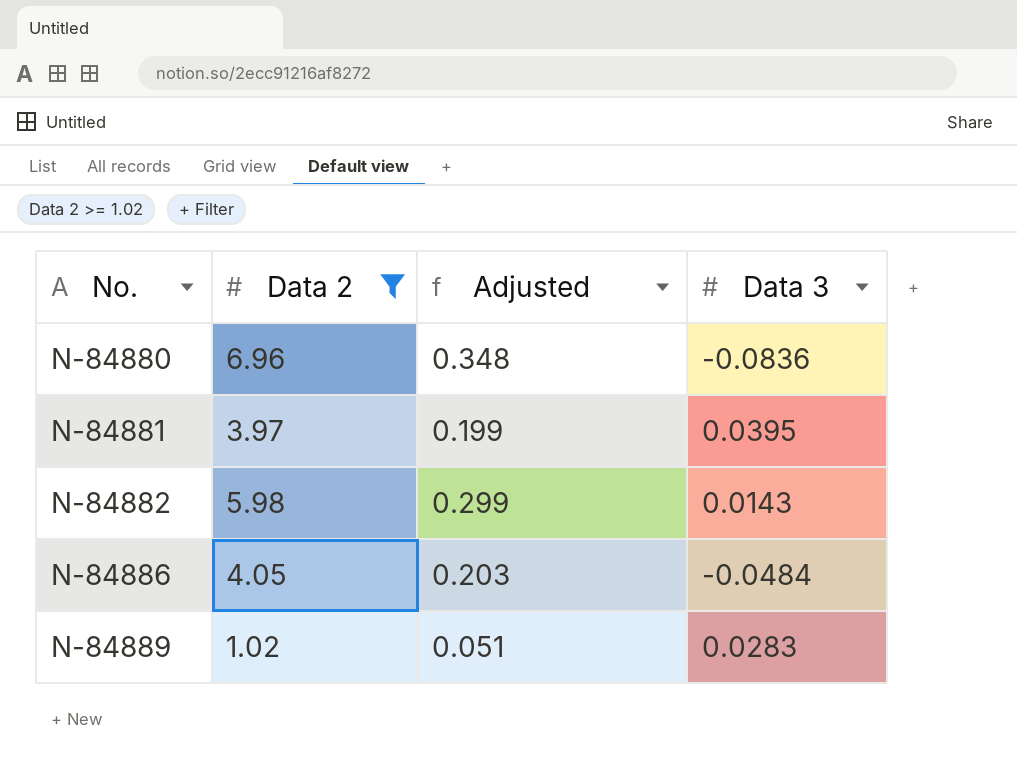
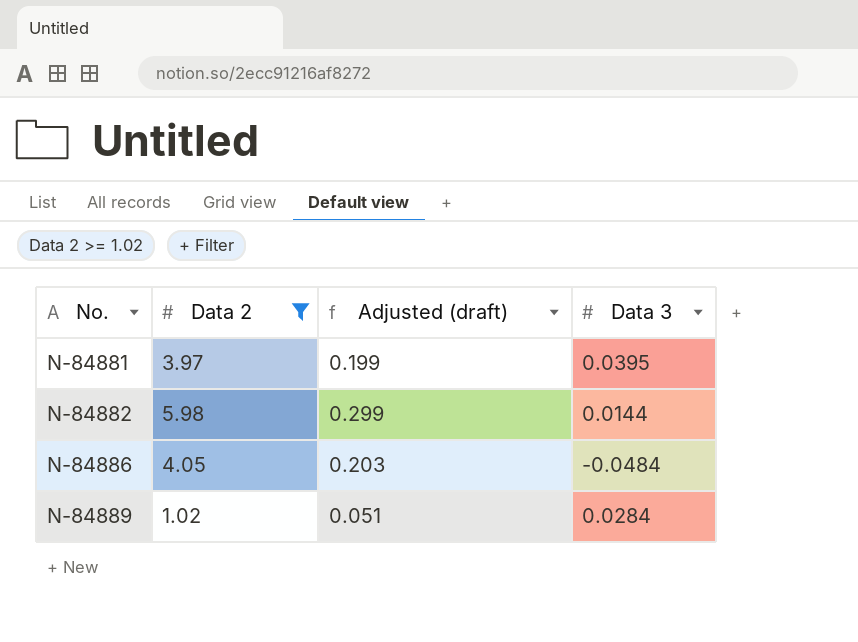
column name: Adjusted -> Adjusted (draft)
row N-84880: 6.96 | 0.348 | -0.0836 -> none
N-84882 | Data 3: 0.0143 -> 0.0144
N-84889 | Data 3: 0.0283 -> 0.0284

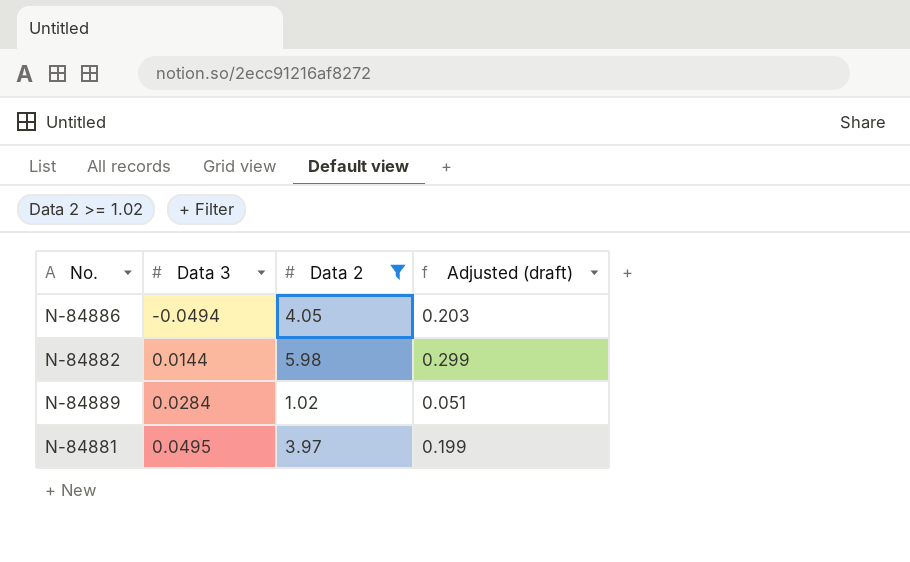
row order: No. ascending -> Data 3 ascending
column Data 3 | position: 4 -> 2
N-84886 | Data 3: -0.0484 -> -0.0494
N-84881 | Data 3: 0.0395 -> 0.0495

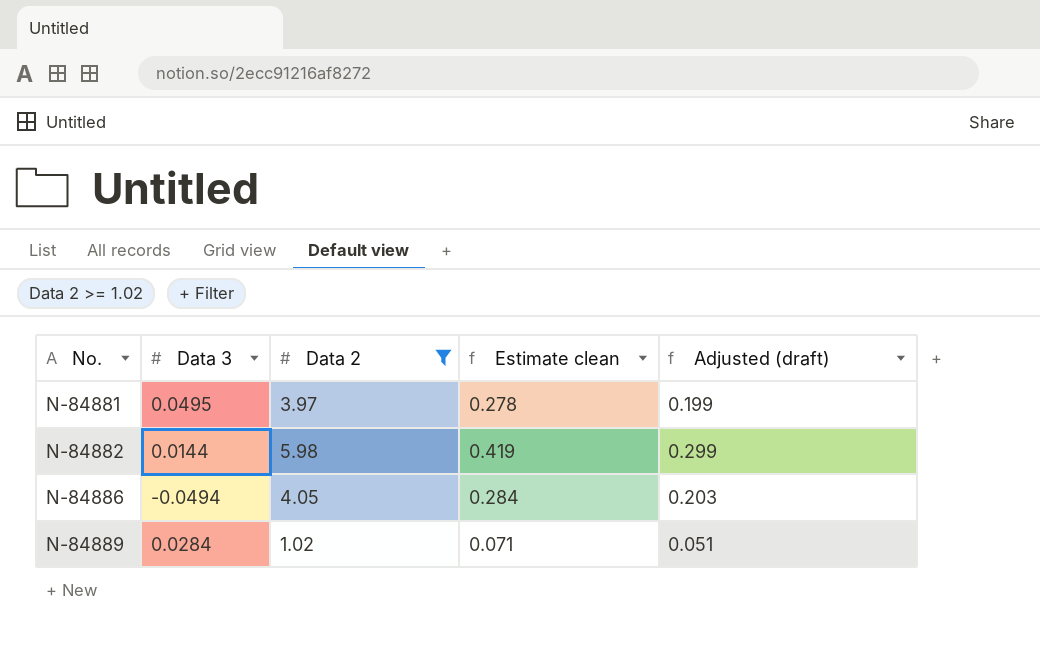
row order: Data 3 ascending -> No. ascending
column Estimate clean | formula: none -> [Data 2] * 0.07

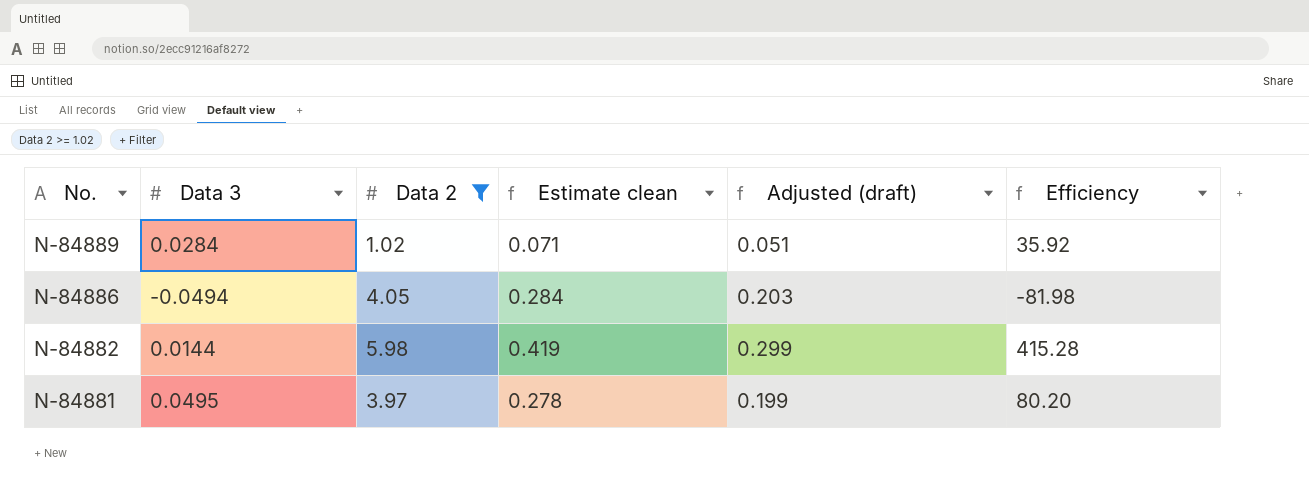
row order: No. ascending -> No. descending
column Efficiency | formula: none -> [Data 2] / [Data 3]

